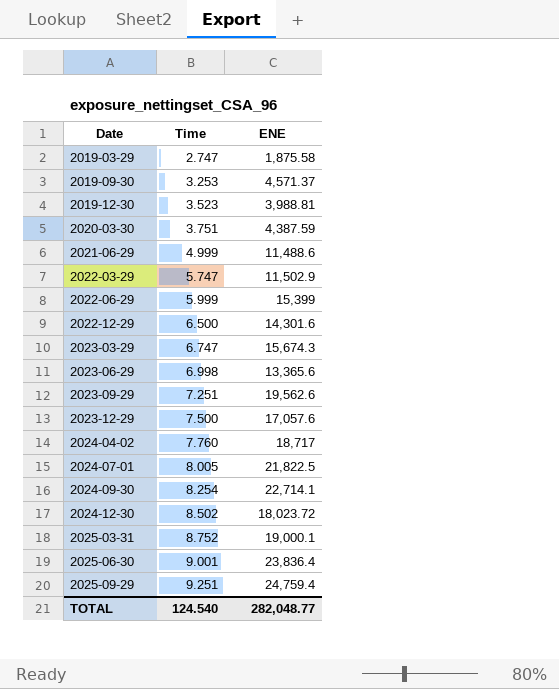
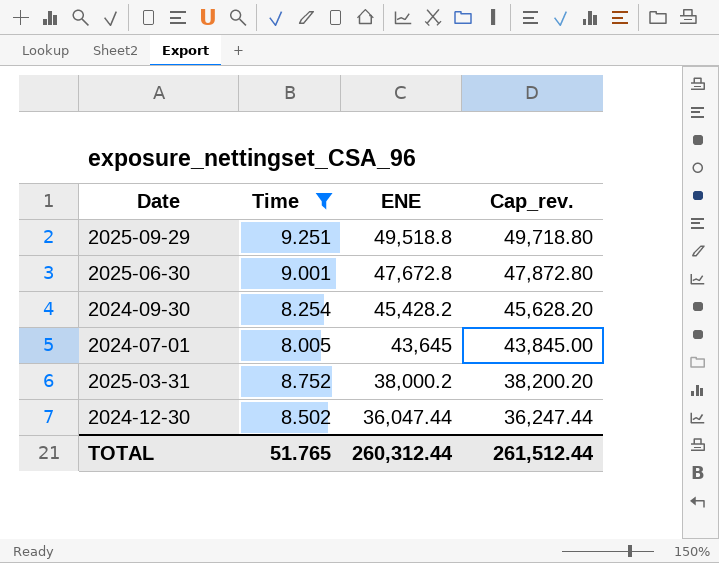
filter: none -> Time >= 8.005
row order: Date ascending -> ENE descending
column Cap_rev. | formula: none -> [ENE] + 200
2025-09-29 | ENE: 24,759.4 -> 49,518.8
2025-06-30 | ENE: 23,836.4 -> 47,672.8
2024-09-30 | ENE: 22,714.1 -> 45,428.2
2024-07-01 | ENE: 21,822.5 -> 43,645
2025-03-31 | ENE: 19,000.1 -> 38,000.2
2024-12-30 | ENE: 18,023.72 -> 36,047.44
TOTAL | Time: 124.540 -> 51.765
TOTAL | ENE: 282,048.77 -> 260,312.44

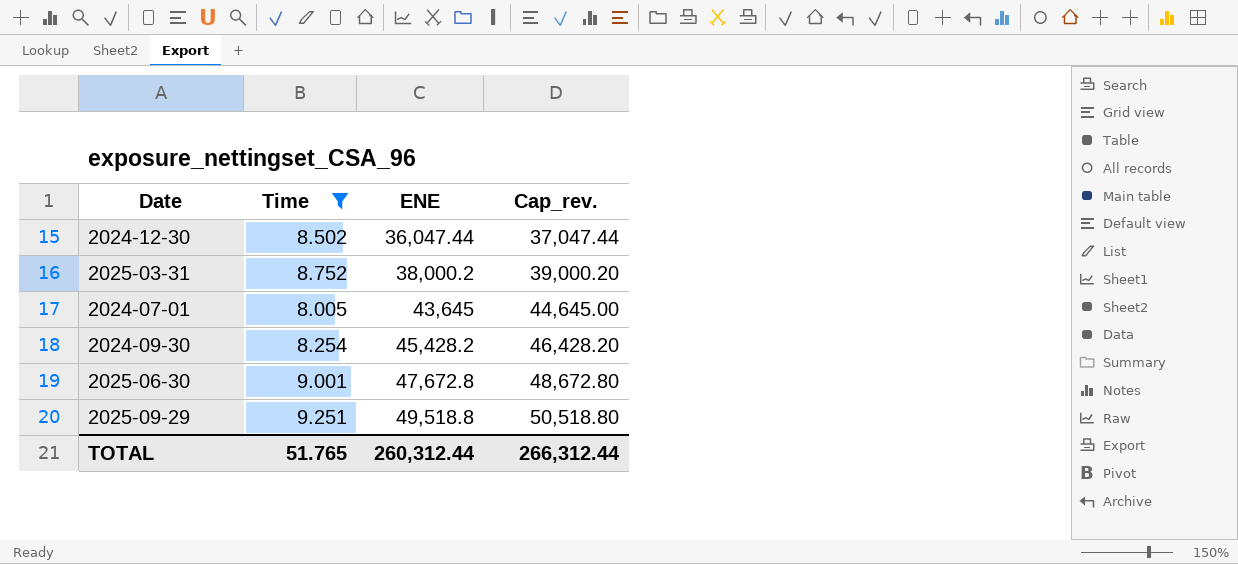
row order: ENE descending -> ENE ascending
column Cap_rev. | formula: [ENE] + 200 -> [ENE] + 1000
TOTAL | Cap_rev.: 261,512.44 -> 266,312.44

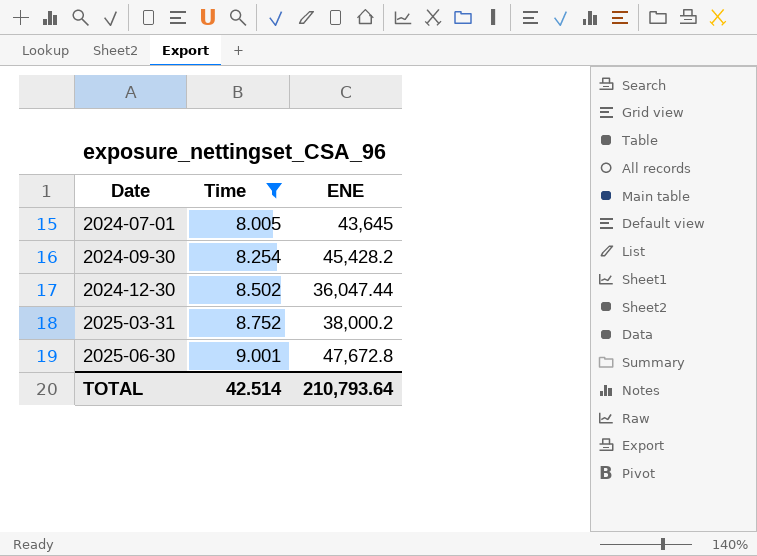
row order: ENE ascending -> Date ascending
column Cap_rev. | formula: [ENE] + 1000 -> none
row 2025-09-29: 9.251 | 49,518.8 | 50,518.80 -> none
TOTAL | Time: 51.765 -> 42.514
TOTAL | ENE: 260,312.44 -> 210,793.64

